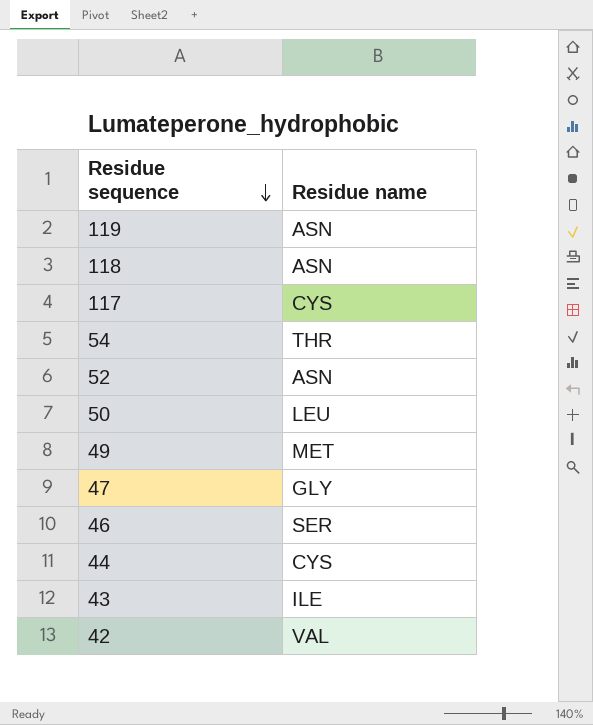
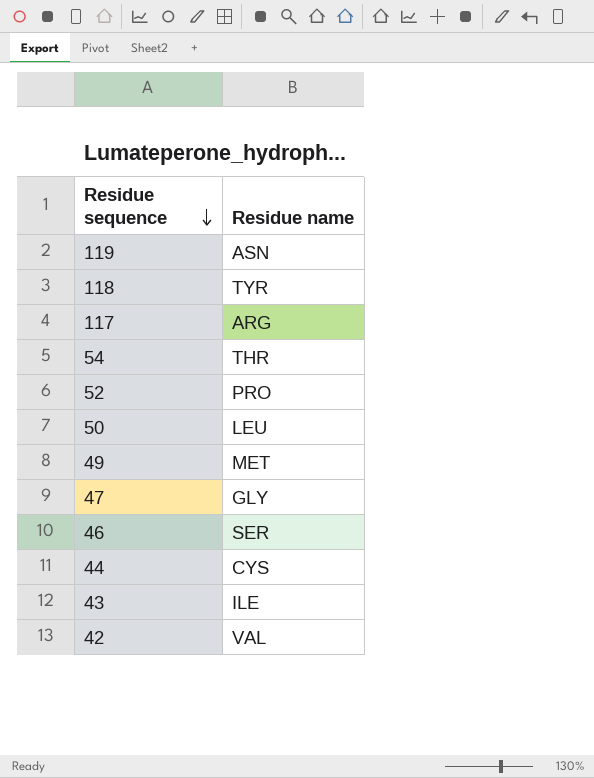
118 | Residue name: ASN -> TYR
117 | Residue name: CYS -> ARG
52 | Residue name: ASN -> PRO

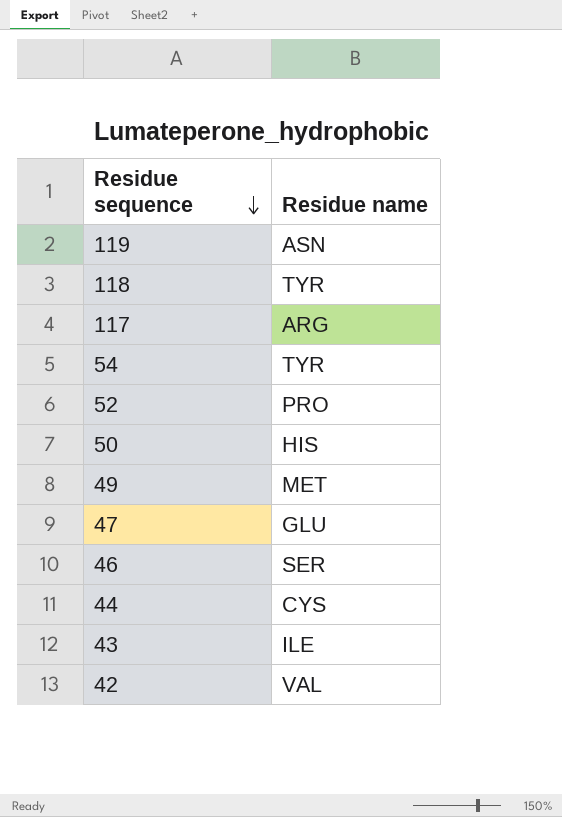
54 | Residue name: THR -> TYR
50 | Residue name: LEU -> HIS
47 | Residue name: GLY -> GLU

